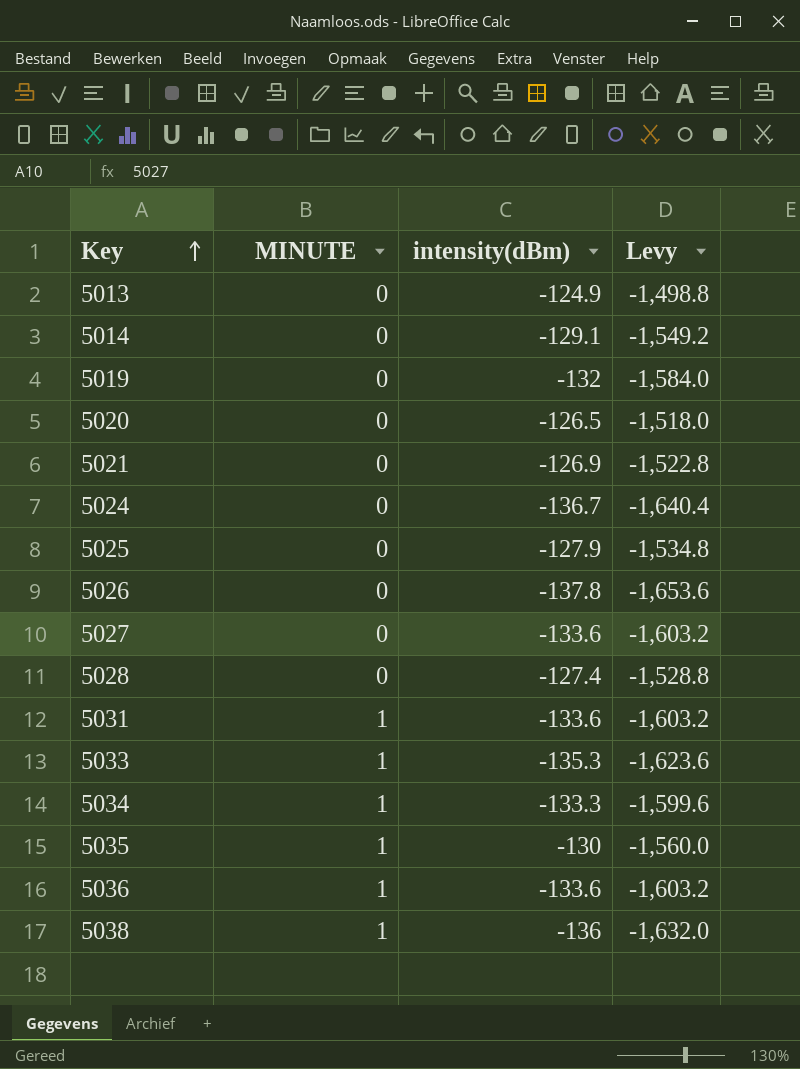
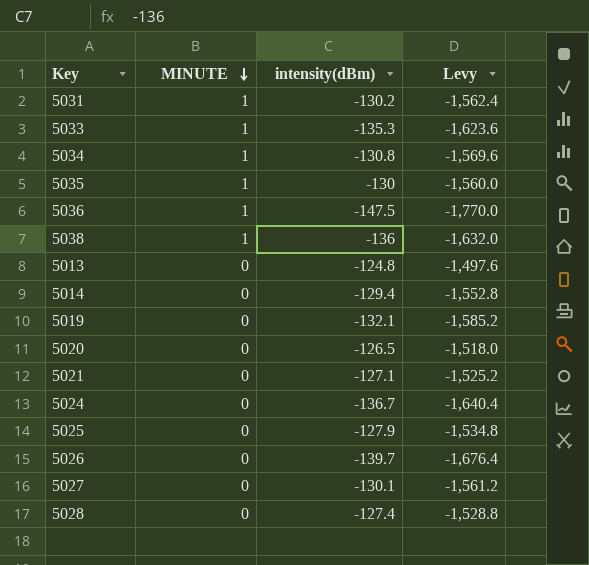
row order: Key ascending -> MINUTE descending
5031 | intensity(dBm): -133.6 -> -130.2
5031 | Levy: -1,603.2 -> -1,562.4
5034 | intensity(dBm): -133.3 -> -130.8
5034 | Levy: -1,599.6 -> -1,569.6
5036 | intensity(dBm): -133.6 -> -147.5
5036 | Levy: -1,603.2 -> -1,770.0
5013 | intensity(dBm): -124.9 -> -124.8
5013 | Levy: -1,498.8 -> -1,497.6
5014 | intensity(dBm): -129.1 -> -129.4
5014 | Levy: -1,549.2 -> -1,552.8
5019 | intensity(dBm): -132 -> -132.1
5019 | Levy: -1,584.0 -> -1,585.2
5021 | intensity(dBm): -126.9 -> -127.1
5021 | Levy: -1,522.8 -> -1,525.2
5026 | intensity(dBm): -137.8 -> -139.7
5026 | Levy: -1,653.6 -> -1,676.4
5027 | intensity(dBm): -133.6 -> -130.1
5027 | Levy: -1,603.2 -> -1,561.2

